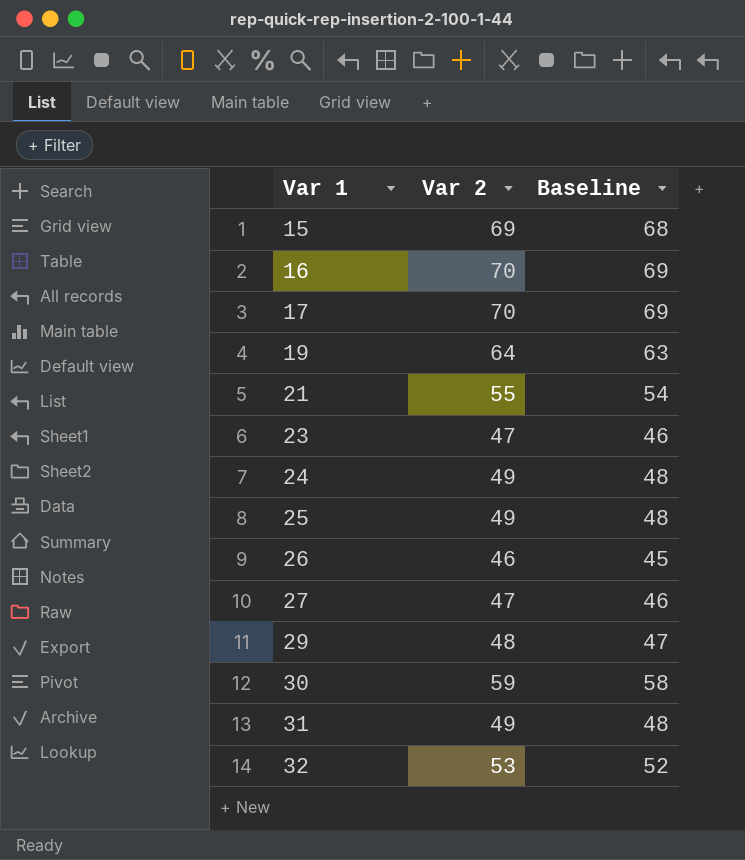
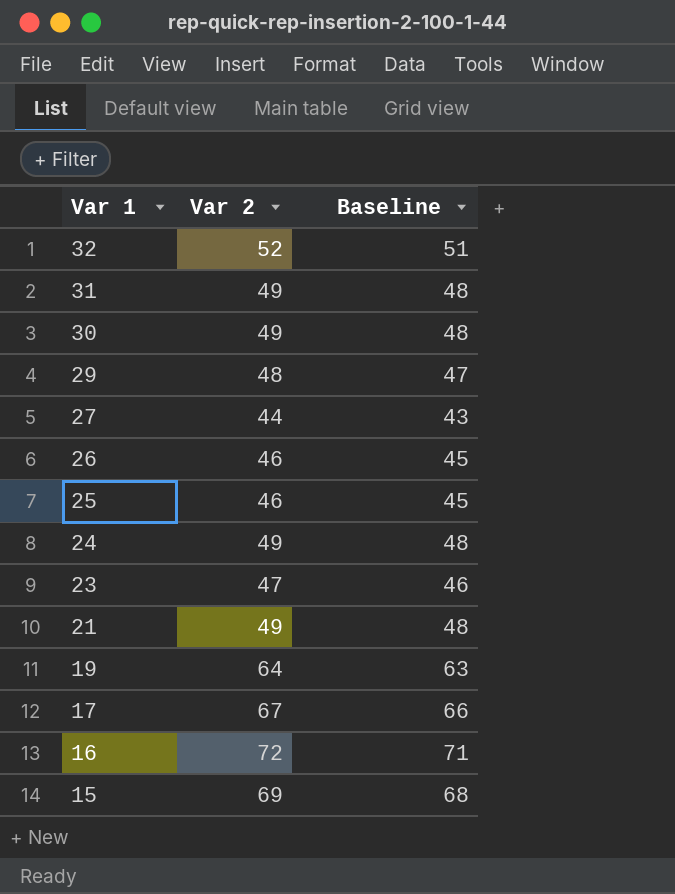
row order: Var 1 ascending -> Var 1 descending
32 | Var 2: 53 -> 52
32 | Baseline: 52 -> 51
30 | Var 2: 59 -> 49
30 | Baseline: 58 -> 48
27 | Var 2: 47 -> 44
27 | Baseline: 46 -> 43
25 | Var 2: 49 -> 46
25 | Baseline: 48 -> 45
21 | Var 2: 55 -> 49
21 | Baseline: 54 -> 48
17 | Var 2: 70 -> 67
17 | Baseline: 69 -> 66
16 | Var 2: 70 -> 72
16 | Baseline: 69 -> 71

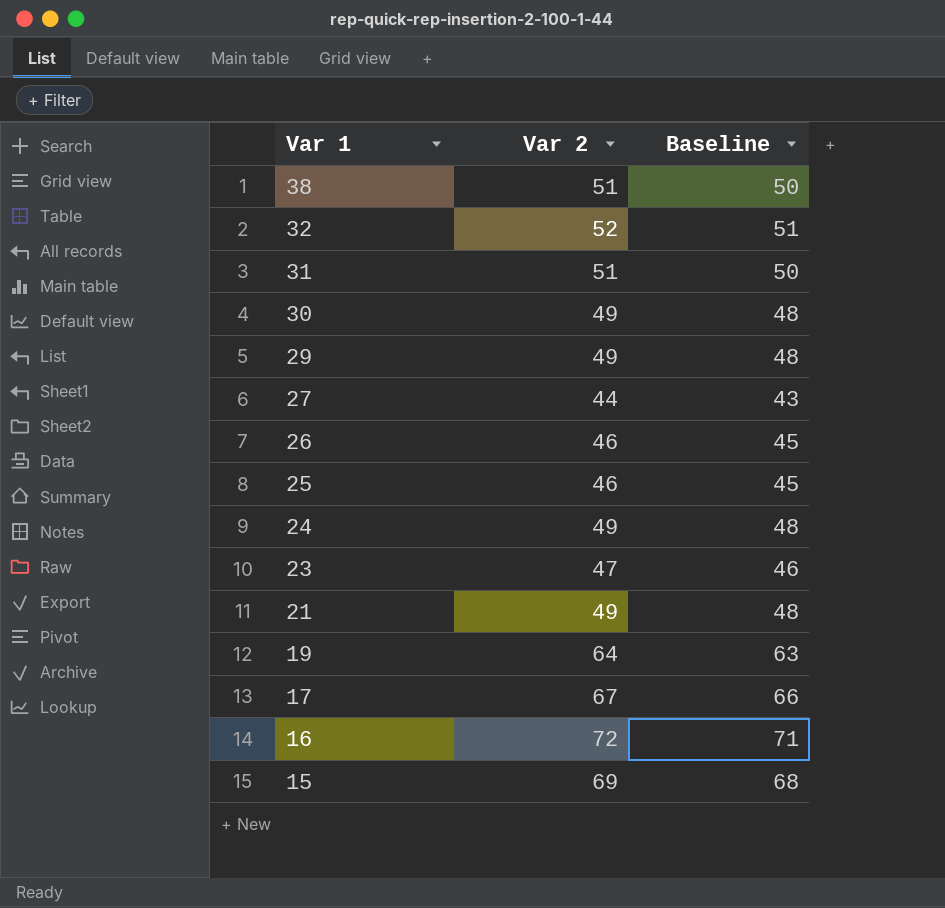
row 38: none -> 51 | 50
31 | Var 2: 49 -> 51
31 | Baseline: 48 -> 50
29 | Var 2: 48 -> 49
29 | Baseline: 47 -> 48

